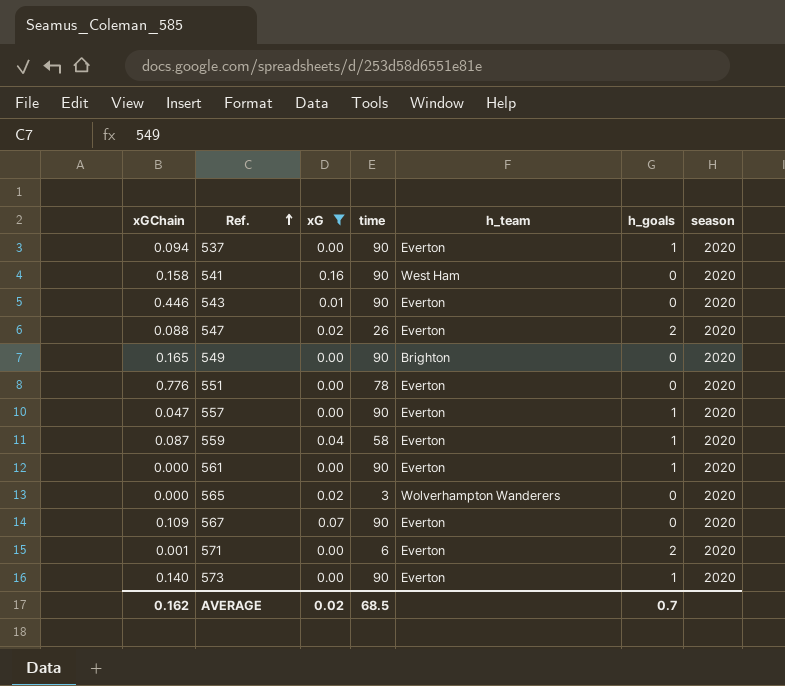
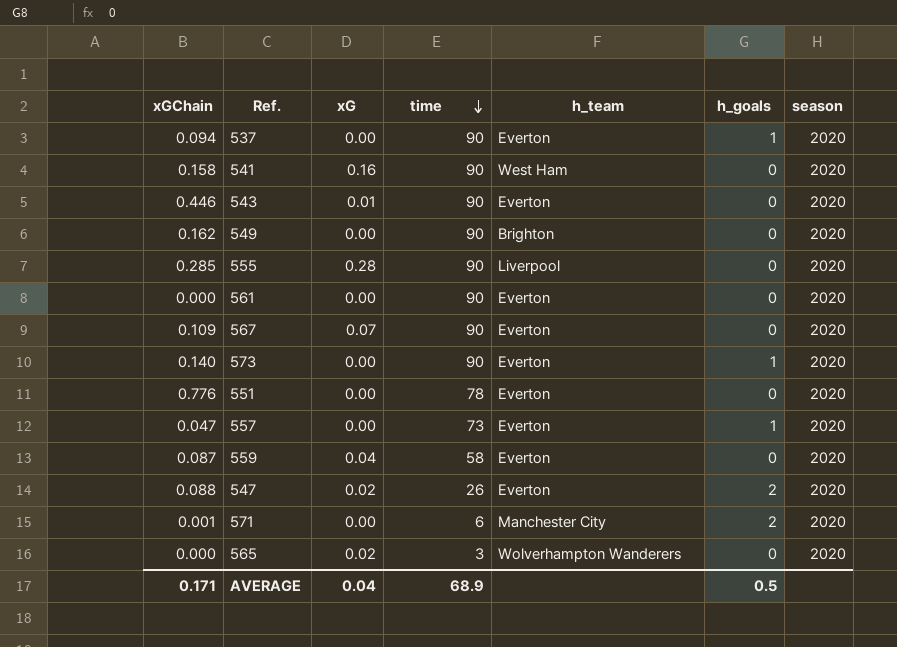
filter: xG != 0.28 -> none
row order: Ref. ascending -> time descending
549 | xGChain: 0.165 -> 0.162
561 | h_goals: 1 -> 0
557 | time: 90 -> 73
559 | h_goals: 1 -> 0
571 | h_team: Everton -> Manchester City
AVERAGE | xGChain: 0.162 -> 0.171
AVERAGE | xG: 0.02 -> 0.04
AVERAGE | time: 68.5 -> 68.9
AVERAGE | h_goals: 0.7 -> 0.5

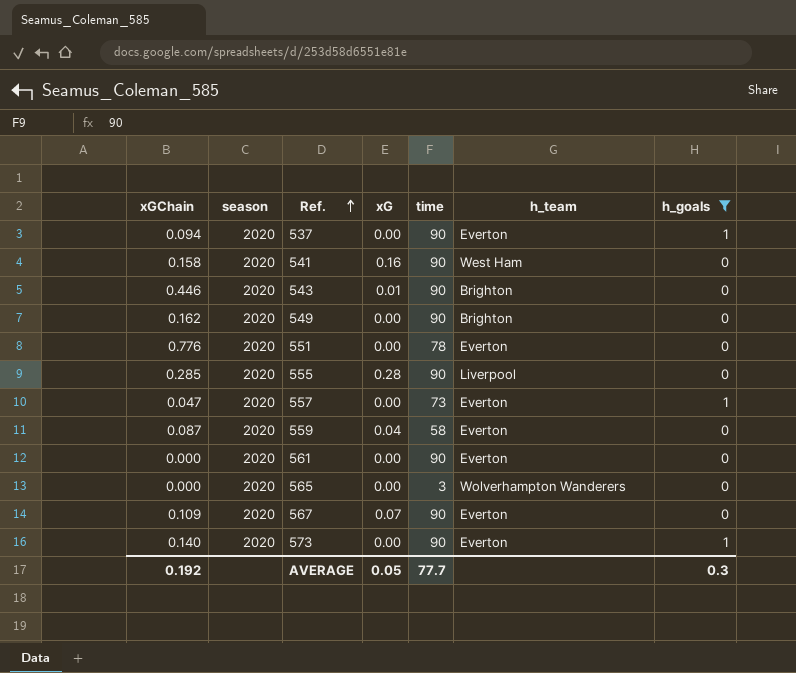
filter: none -> h_goals != 2
row order: time descending -> Ref. ascending
column season | position: 7 -> 2
543 | h_team: Everton -> Brighton
565 | xG: 0.02 -> 0.00
AVERAGE | xGChain: 0.171 -> 0.192
AVERAGE | xG: 0.04 -> 0.05
AVERAGE | time: 68.9 -> 77.7
AVERAGE | h_goals: 0.5 -> 0.3

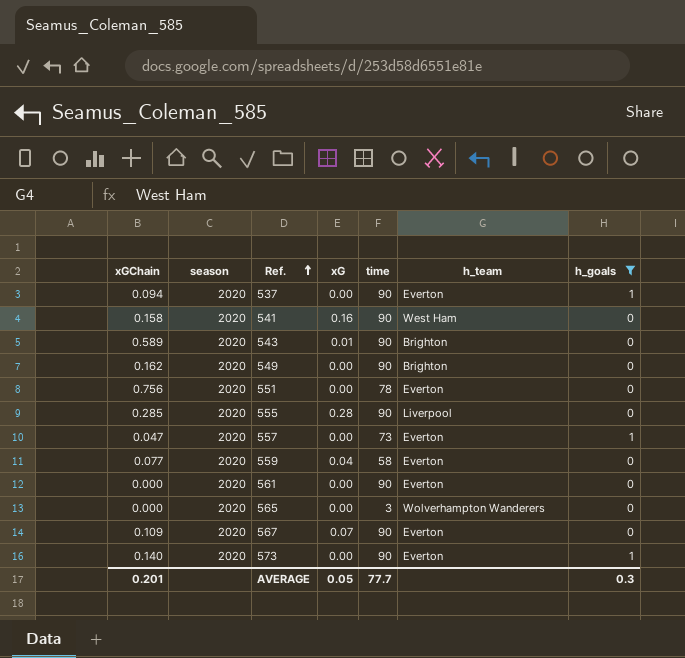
543 | xGChain: 0.446 -> 0.589
551 | xGChain: 0.776 -> 0.756
559 | xGChain: 0.087 -> 0.077
AVERAGE | xGChain: 0.192 -> 0.201

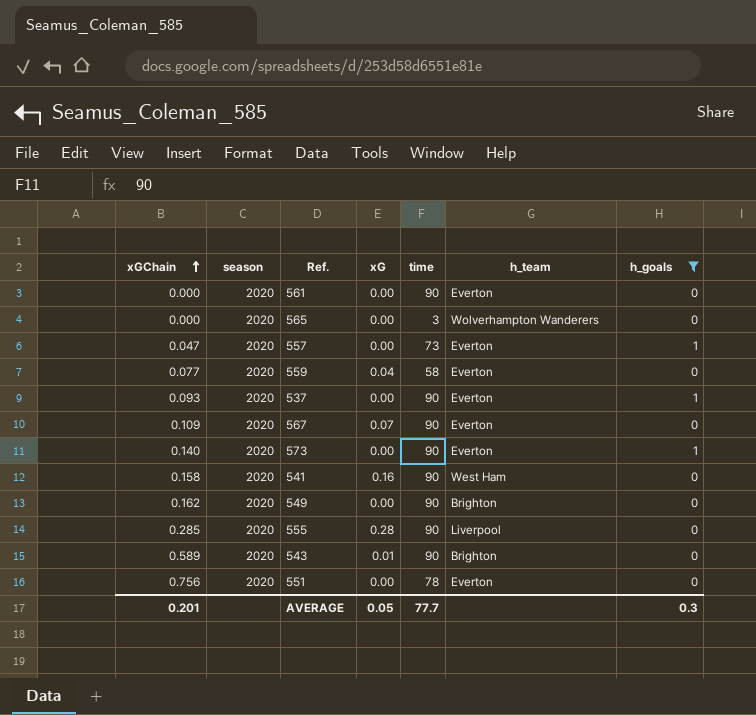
row order: Ref. ascending -> xGChain ascending
537 | xGChain: 0.094 -> 0.093

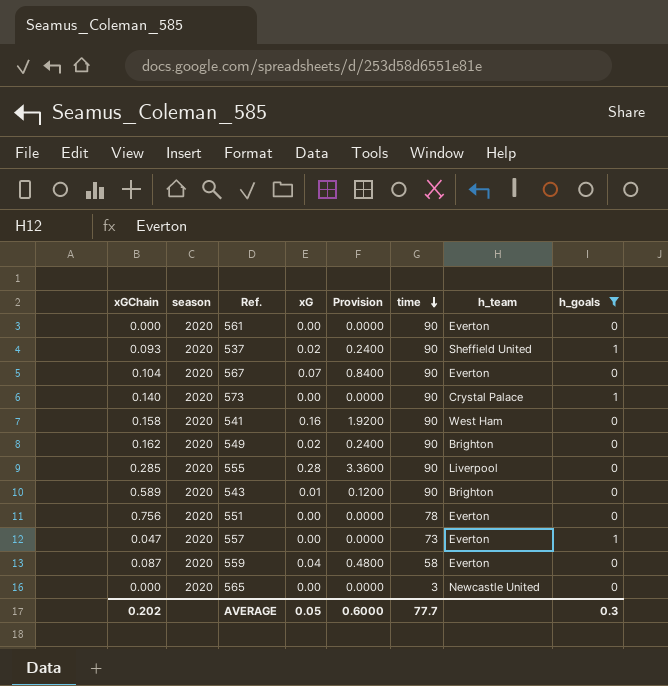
row order: xGChain ascending -> time descending
column Provision | formula: none -> [xG] * 12
537 | xG: 0.00 -> 0.02
537 | h_team: Everton -> Sheffield United
567 | xGChain: 0.109 -> 0.104
573 | h_team: Everton -> Crystal Palace
549 | xG: 0.00 -> 0.02
559 | xGChain: 0.077 -> 0.087
565 | h_team: Wolverhampton Wanderers -> Newcastle United
AVERAGE | xGChain: 0.201 -> 0.202

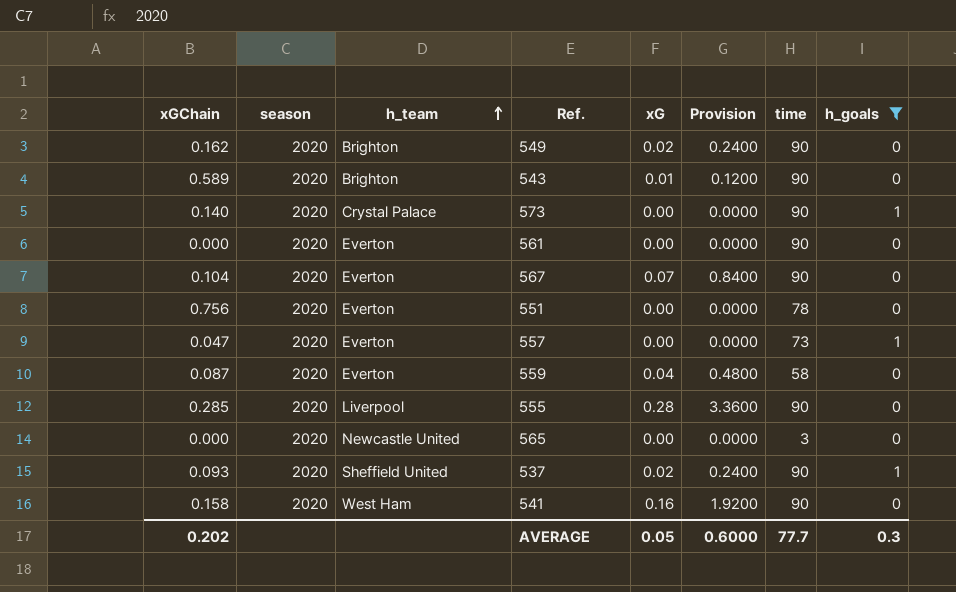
row order: time descending -> h_team ascending
column h_team | position: 7 -> 3

